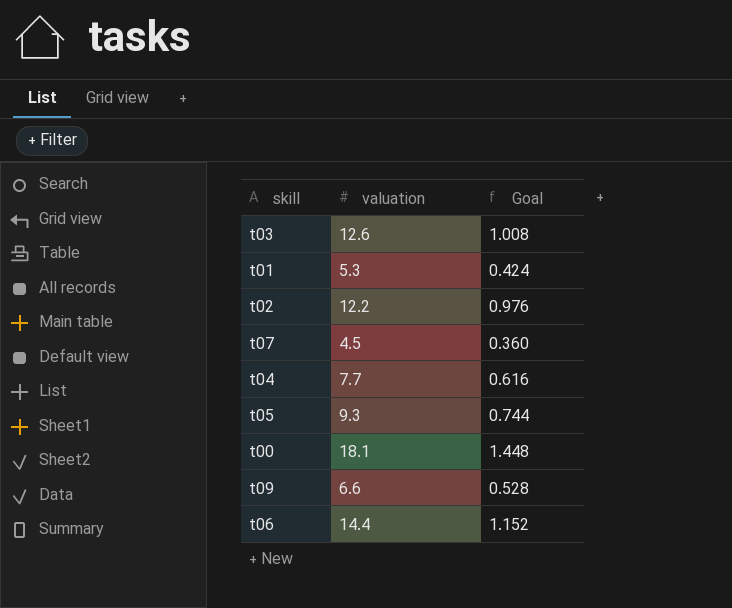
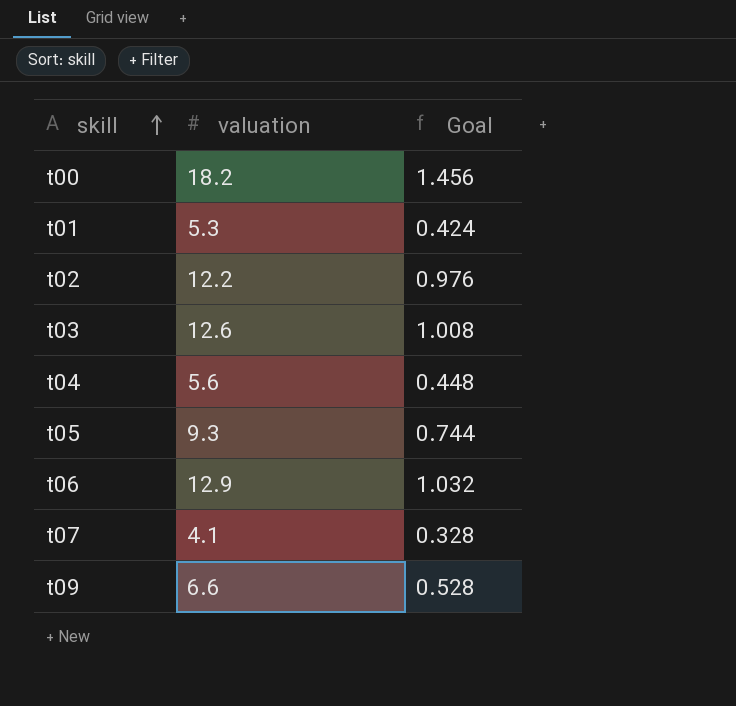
row order: none -> skill ascending
t00 | valuation: 18.1 -> 18.2
t00 | Goal: 1.448 -> 1.456
t04 | valuation: 7.7 -> 5.6
t04 | Goal: 0.616 -> 0.448
t06 | valuation: 14.4 -> 12.9
t06 | Goal: 1.152 -> 1.032
t07 | valuation: 4.5 -> 4.1
t07 | Goal: 0.360 -> 0.328

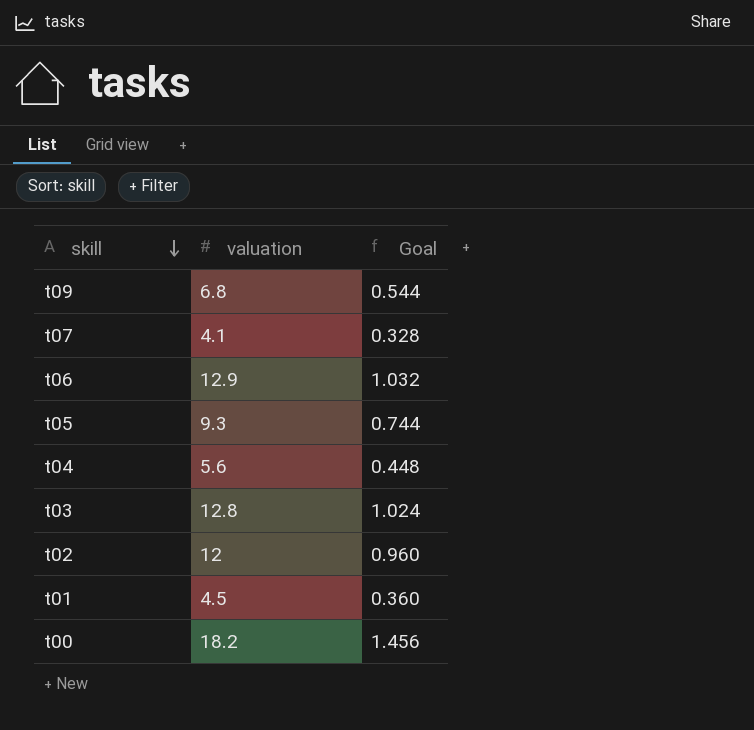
row order: skill ascending -> skill descending
t09 | valuation: 6.6 -> 6.8
t09 | Goal: 0.528 -> 0.544
t03 | valuation: 12.6 -> 12.8
t03 | Goal: 1.008 -> 1.024
t02 | valuation: 12.2 -> 12
t02 | Goal: 0.976 -> 0.960
t01 | valuation: 5.3 -> 4.5
t01 | Goal: 0.424 -> 0.360

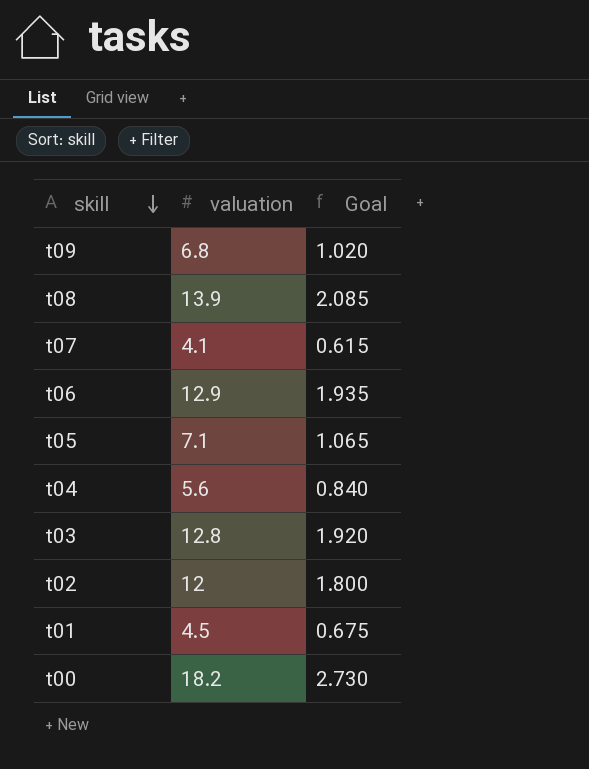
column Goal | formula: [valuation] * 0.08 -> [valuation] * 0.15
row t08: none -> 13.9 | 2.085
t05 | valuation: 9.3 -> 7.1

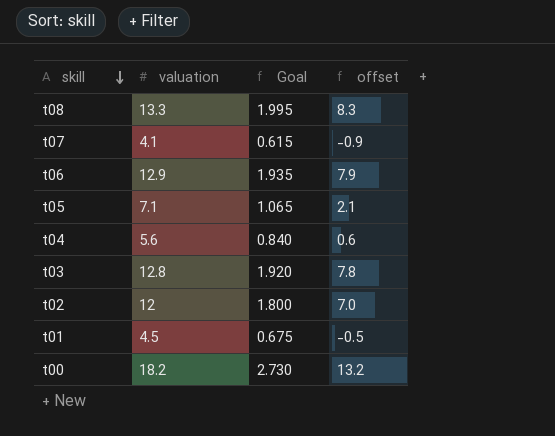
column offset | formula: none -> [valuation] - 5
row t09: 6.8 | 1.020 -> none
t08 | valuation: 13.9 -> 13.3
t08 | Goal: 2.085 -> 1.995

